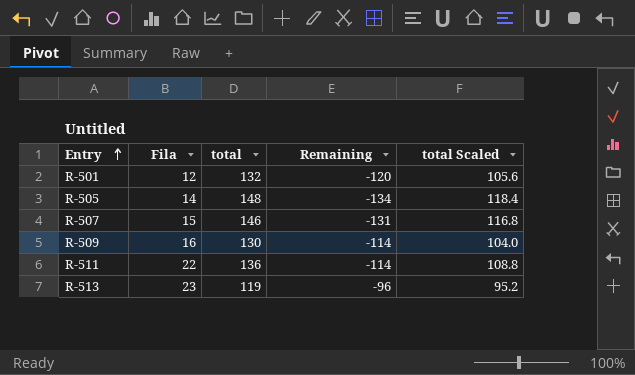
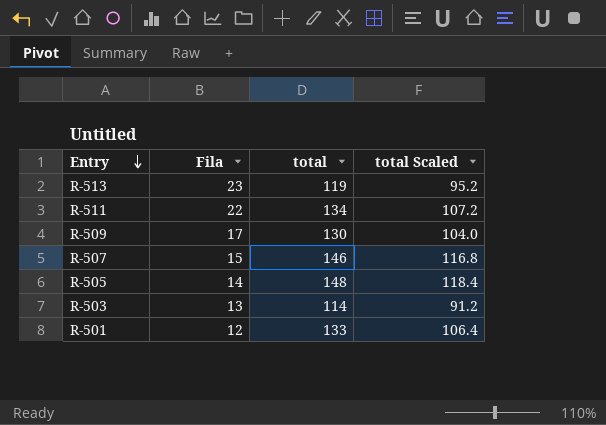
row order: Entry ascending -> Entry descending
column Remaining | formula: [Fila] - [total] -> none
R-511 | total: 136 -> 134
R-511 | total Scaled: 108.8 -> 107.2
R-509 | Fila: 16 -> 17
row R-503: none -> 13 | 114 | 91.2
R-501 | total: 132 -> 133
R-501 | total Scaled: 105.6 -> 106.4

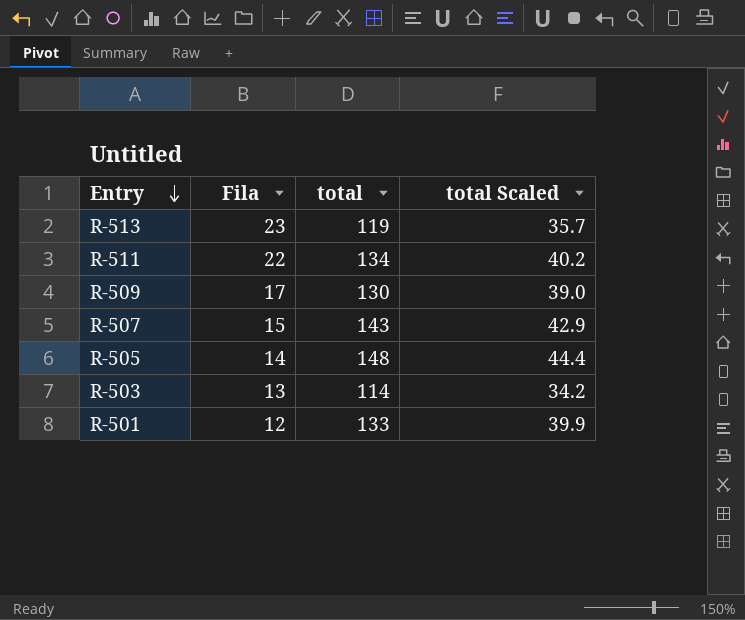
column total Scaled | formula: [total] * 0.8 -> [total] * 0.3
R-507 | total: 146 -> 143

